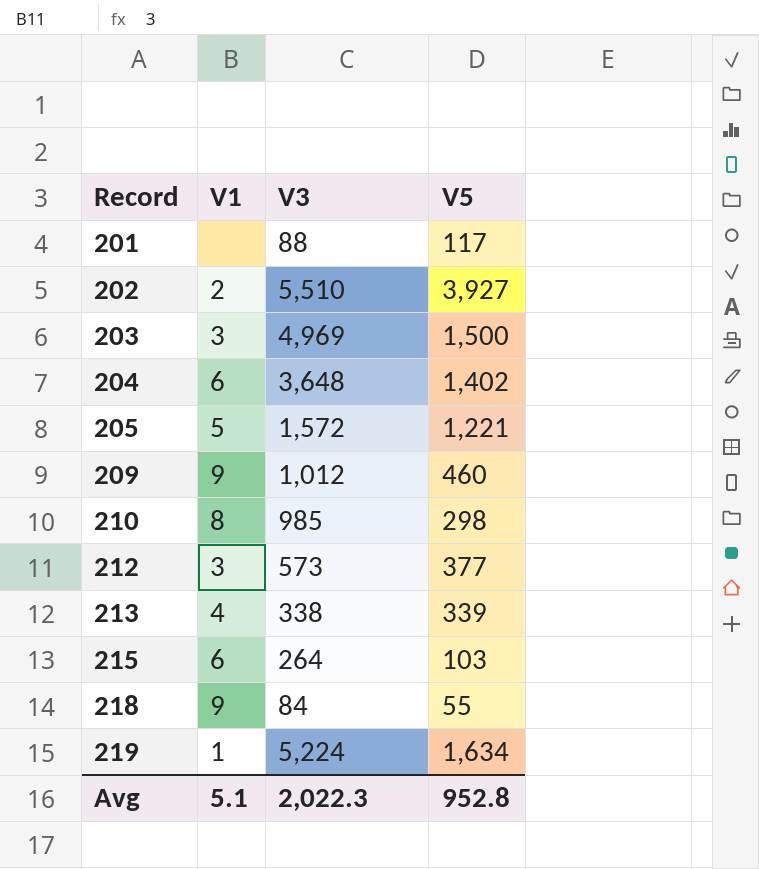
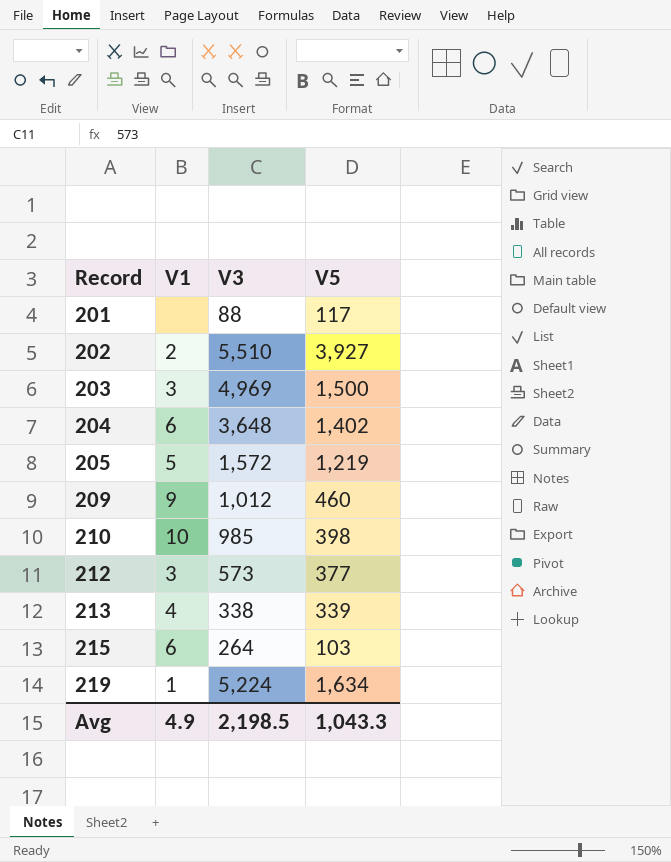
row 218: 9 | 84 | 55 -> none
205 | V5: 1,221 -> 1,219
210 | V1: 8 -> 10
210 | V5: 298 -> 398
Avg | V1: 5.1 -> 4.9
Avg | V3: 2,022.3 -> 2,198.5
Avg | V5: 952.8 -> 1,043.3

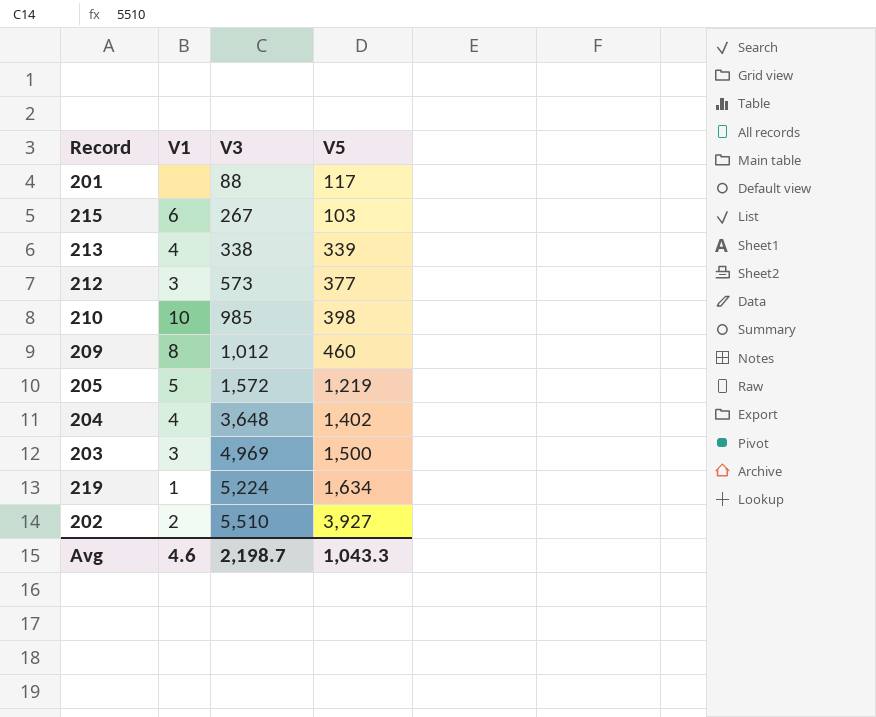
row order: Record ascending -> V3 ascending
215 | V3: 264 -> 267
209 | V1: 9 -> 8
204 | V1: 6 -> 4
Avg | V1: 4.9 -> 4.6
Avg | V3: 2,198.5 -> 2,198.7

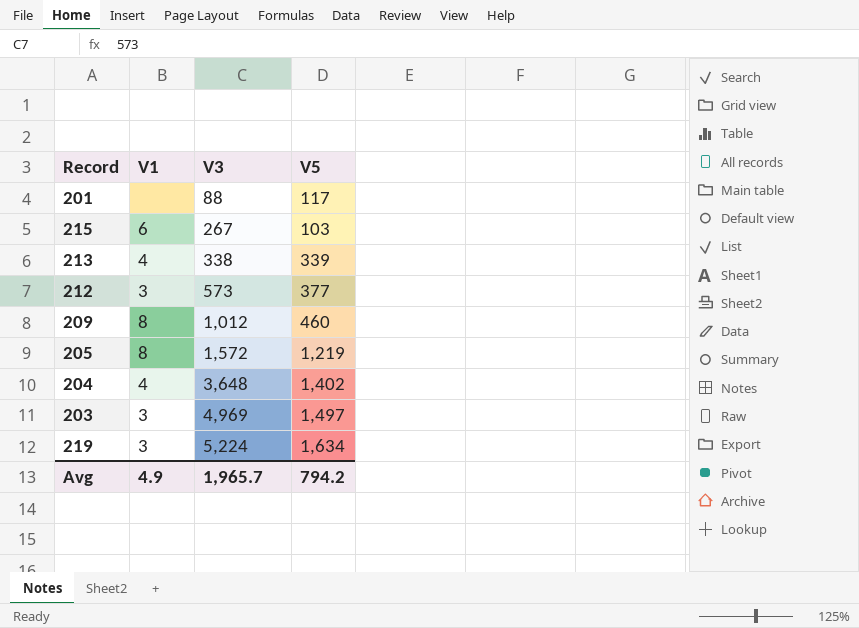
row 210: 10 | 985 | 398 -> none
row 202: 2 | 5,510 | 3,927 -> none
205 | V1: 5 -> 8
203 | V5: 1,500 -> 1,497
219 | V1: 1 -> 3
Avg | V1: 4.6 -> 4.9
Avg | V3: 2,198.7 -> 1,965.7
Avg | V5: 1,043.3 -> 794.2

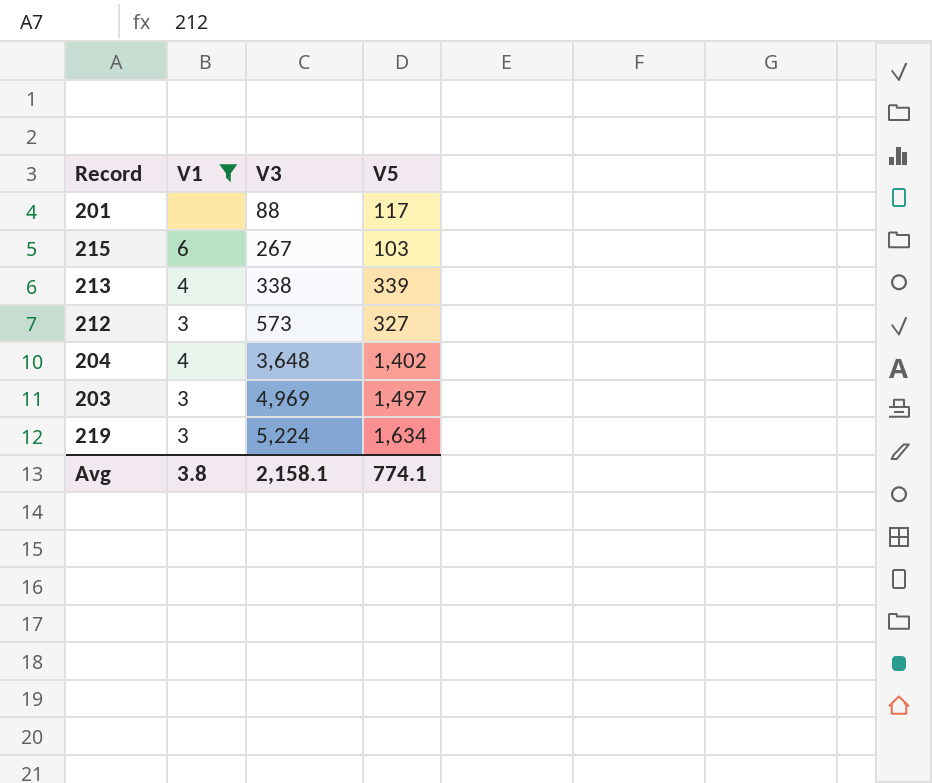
filter: none -> V1 != 8
212 | V5: 377 -> 327
Avg | V1: 4.9 -> 3.8
Avg | V3: 1,965.7 -> 2,158.1
Avg | V5: 794.2 -> 774.1

